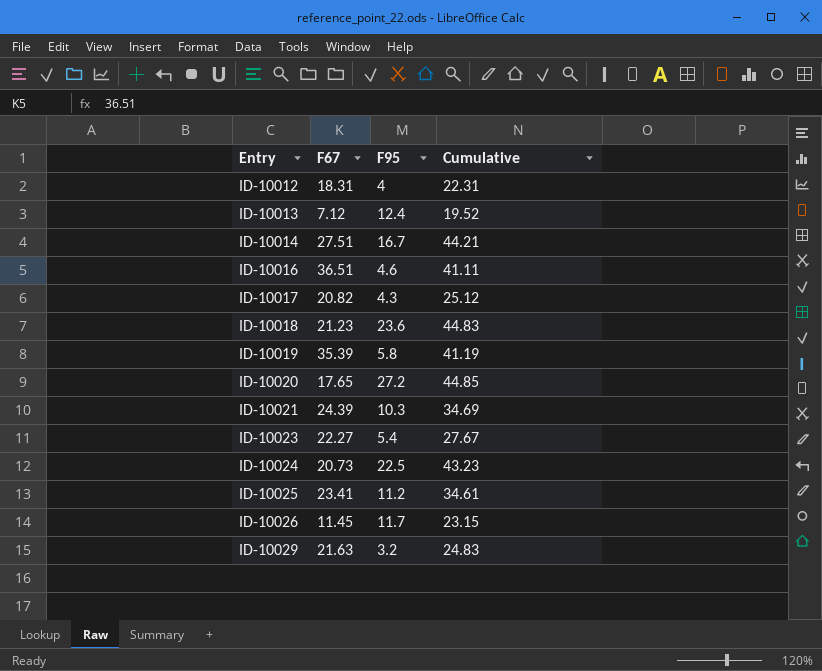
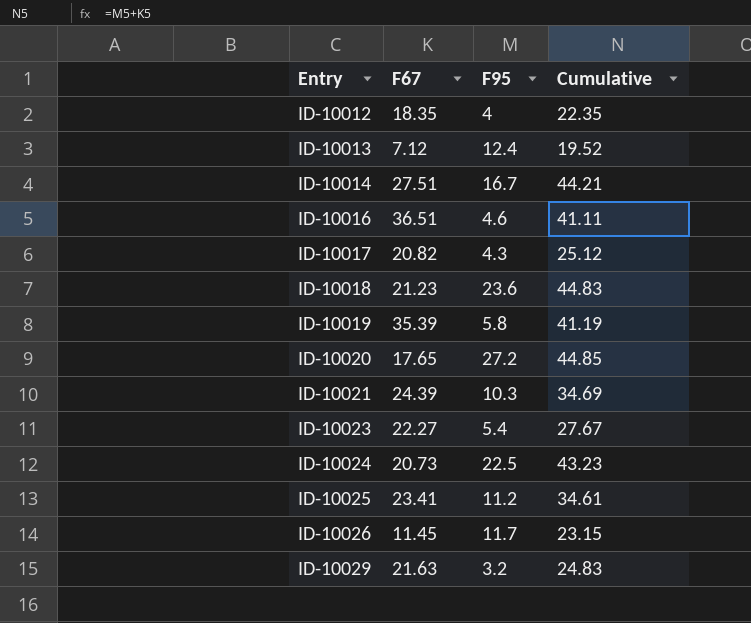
ID-10012 | F67: 18.31 -> 18.35
ID-10012 | Cumulative: 22.31 -> 22.35

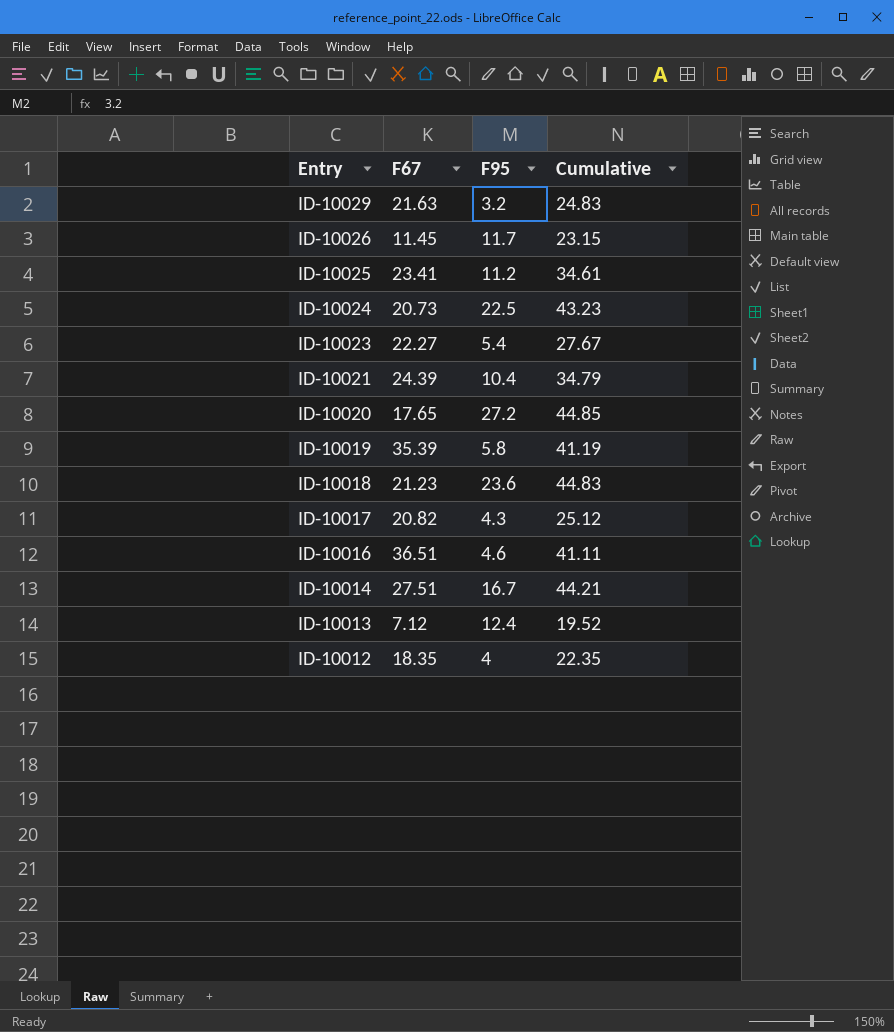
row order: Entry ascending -> Entry descending
ID-10021 | F95: 10.3 -> 10.4
ID-10021 | Cumulative: 34.69 -> 34.79

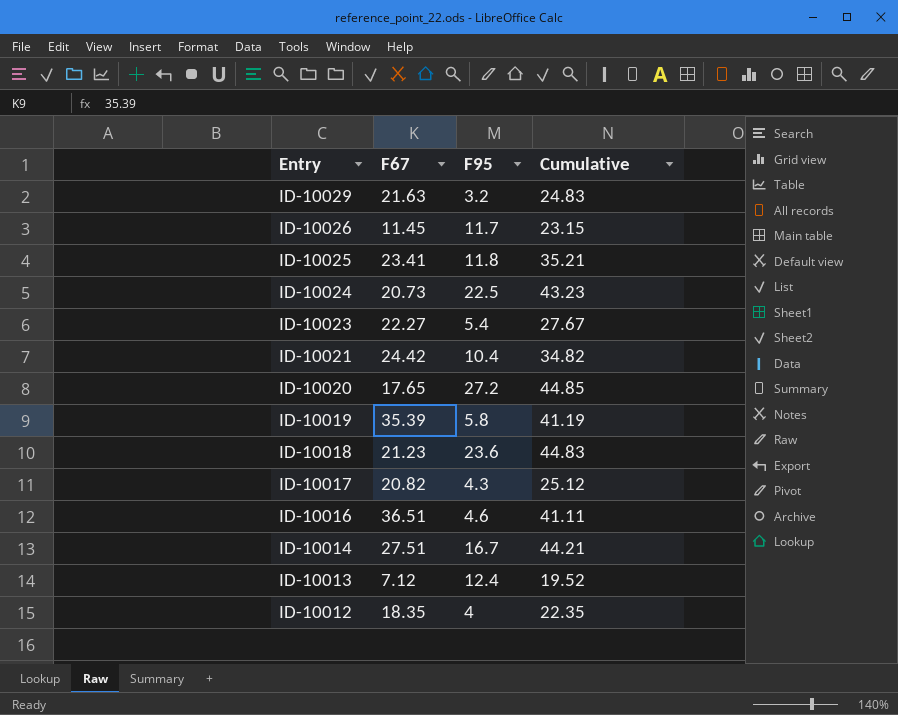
ID-10025 | F95: 11.2 -> 11.8
ID-10025 | Cumulative: 34.61 -> 35.21
ID-10021 | F67: 24.39 -> 24.42
ID-10021 | Cumulative: 34.79 -> 34.82

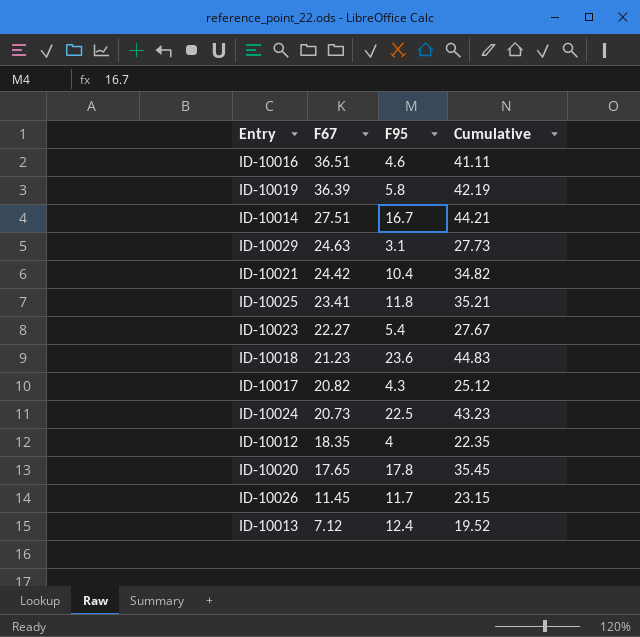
row order: Entry descending -> F67 descending
ID-10019 | F67: 35.39 -> 36.39
ID-10019 | Cumulative: 41.19 -> 42.19
ID-10029 | F67: 21.63 -> 24.63
ID-10029 | F95: 3.2 -> 3.1
ID-10029 | Cumulative: 24.83 -> 27.73
ID-10020 | F95: 27.2 -> 17.8
ID-10020 | Cumulative: 44.85 -> 35.45

